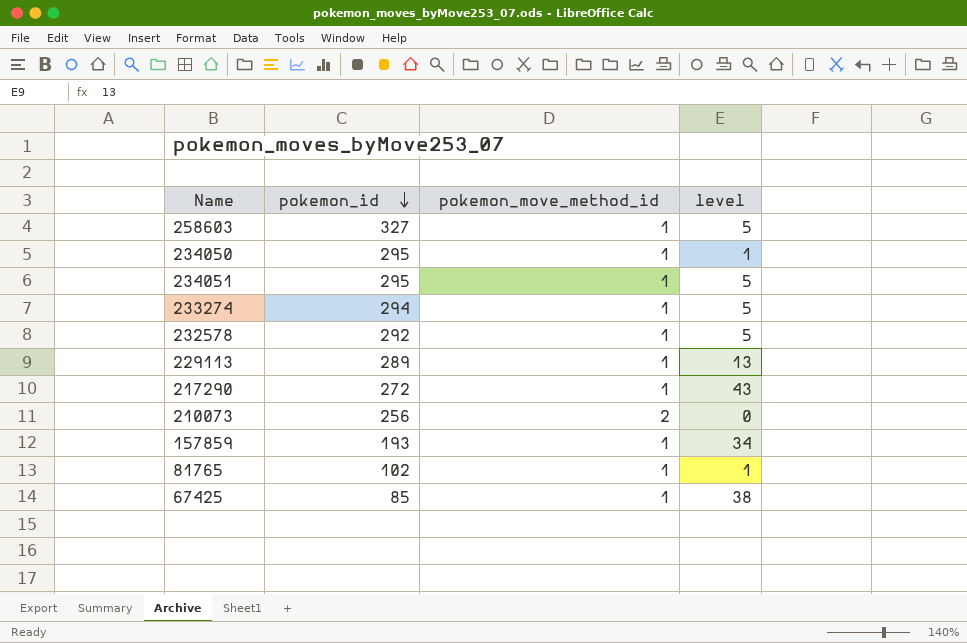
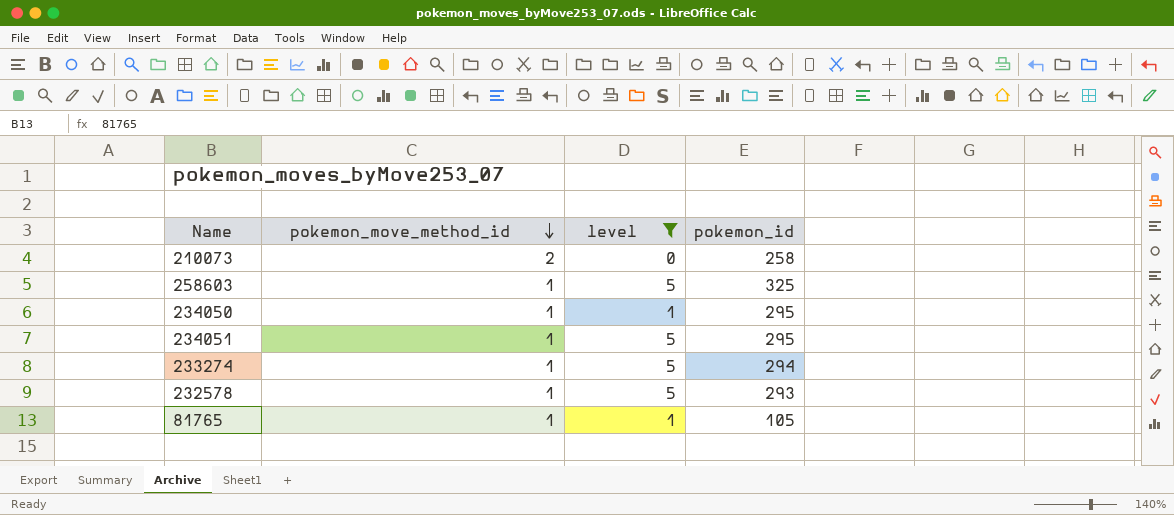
filter: none -> level <= 5
row order: pokemon_id descending -> pokemon_move_method_id descending
column pokemon_id | position: 2 -> 4
210073 | pokemon_id: 256 -> 258
258603 | pokemon_id: 327 -> 325
232578 | pokemon_id: 292 -> 293
81765 | pokemon_id: 102 -> 105

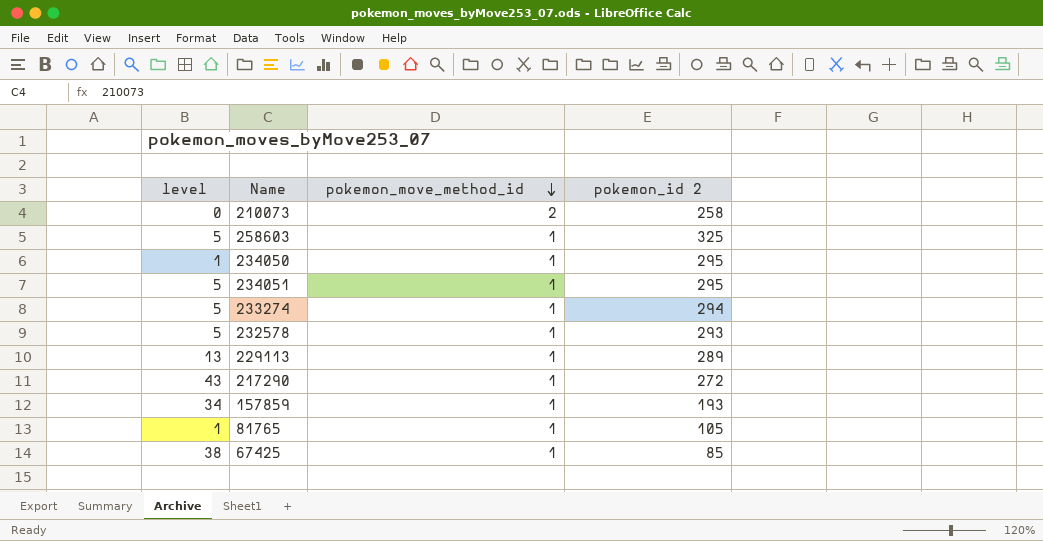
filter: level <= 5 -> none
column level | position: 3 -> 1
column name: pokemon_id -> pokemon_id 2

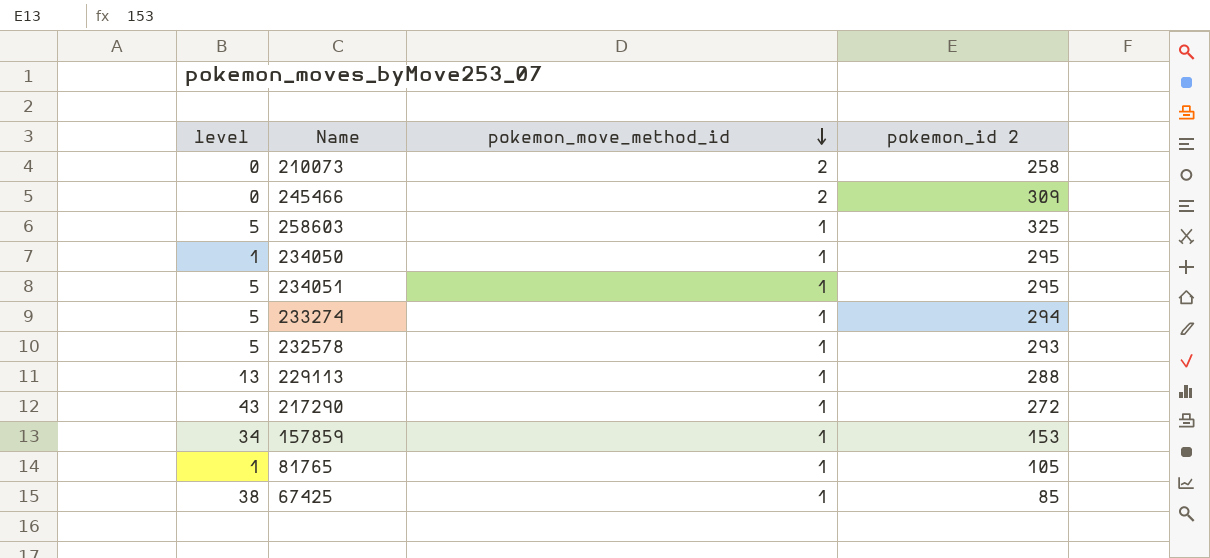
row 245466: none -> 0 | 2 | 309
229113 | pokemon_id 2: 289 -> 288
157859 | pokemon_id 2: 193 -> 153

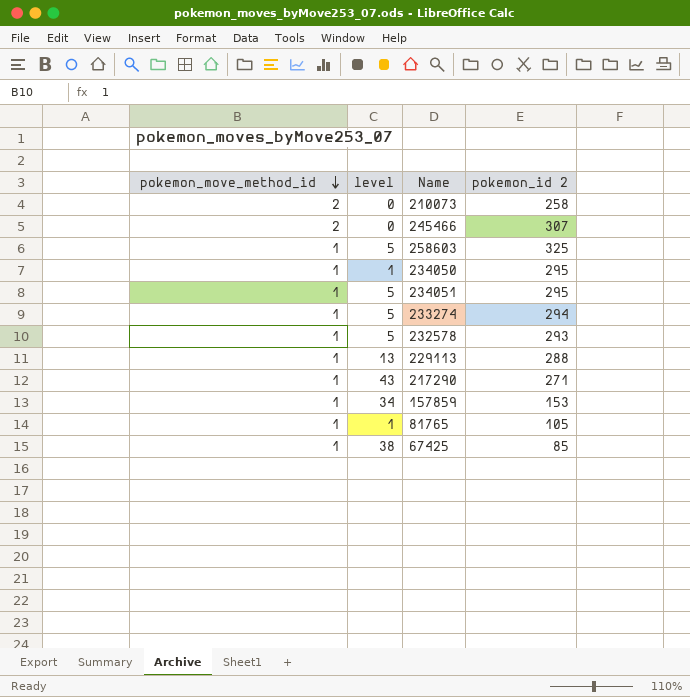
column pokemon_move_method_id | position: 3 -> 1
245466 | pokemon_id 2: 309 -> 307
217290 | pokemon_id 2: 272 -> 271

